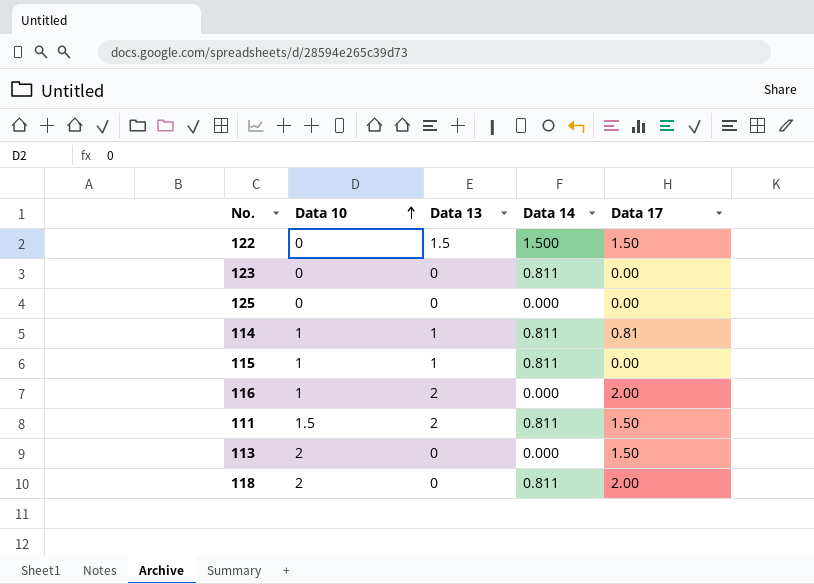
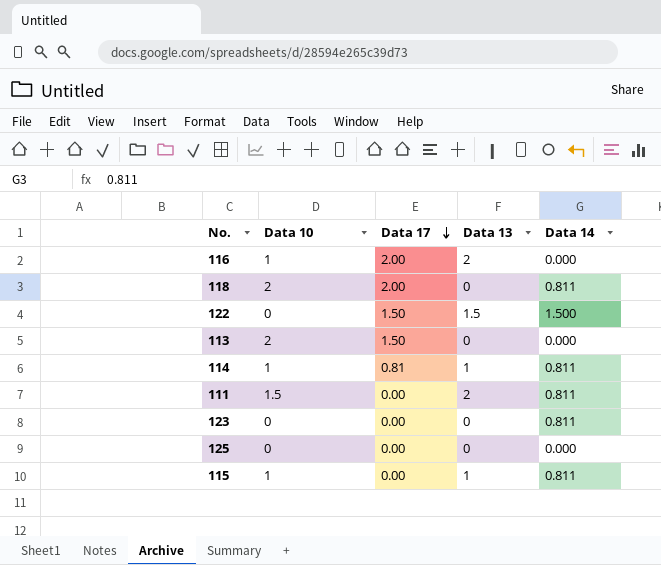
row order: Data 10 ascending -> Data 17 descending
column Data 17 | position: 5 -> 3
111 | Data 17: 1.50 -> 0.00

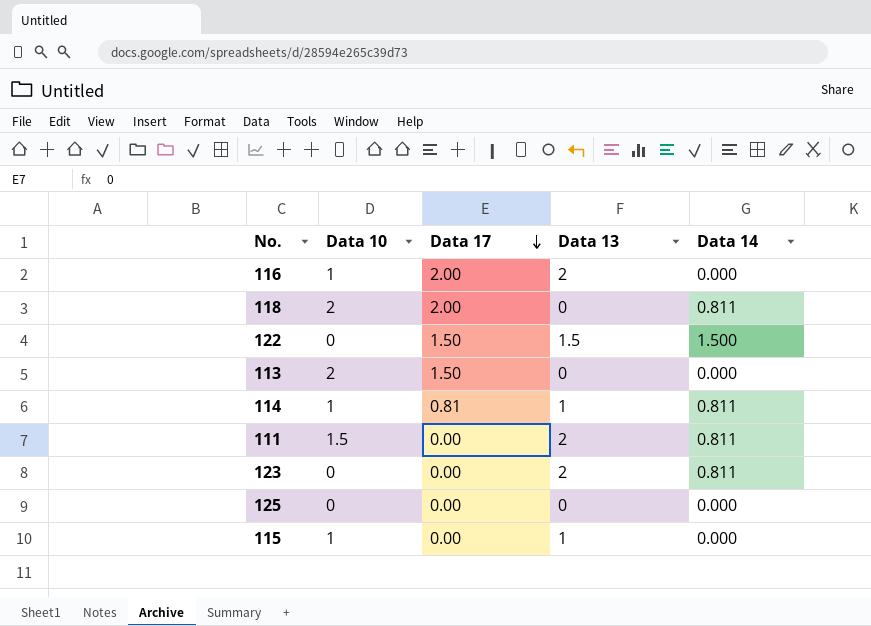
123 | Data 13: 0 -> 2
115 | Data 14: 0.811 -> 0.000

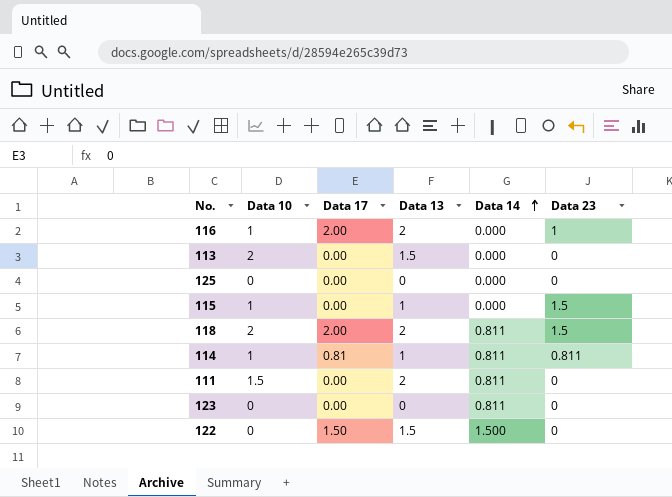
row order: Data 17 descending -> Data 14 ascending
column Data 23 | position: none -> 6
113 | Data 17: 1.50 -> 0.00
113 | Data 13: 0 -> 1.5
118 | Data 13: 0 -> 2
123 | Data 13: 2 -> 0

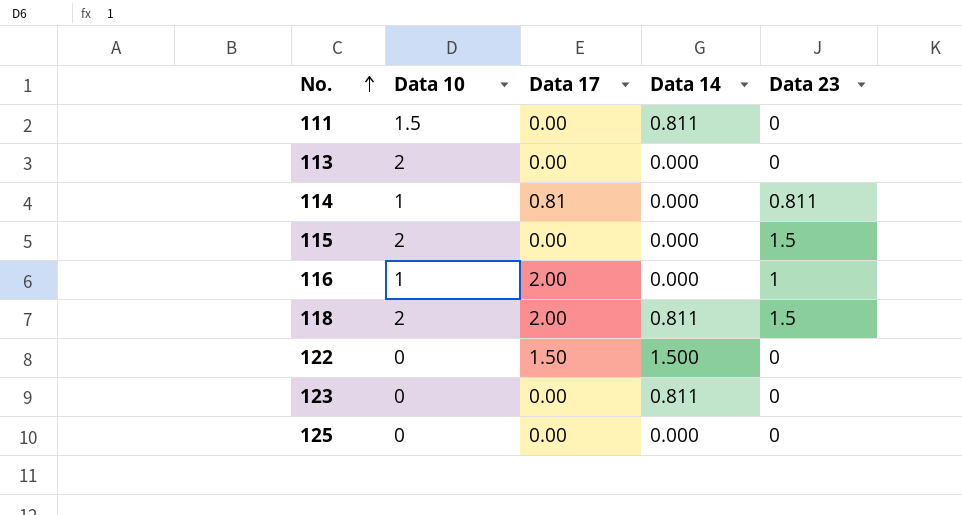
row order: Data 14 ascending -> No. ascending
column Data 13 | position: 4 -> none
114 | Data 14: 0.811 -> 0.000
115 | Data 10: 1 -> 2

